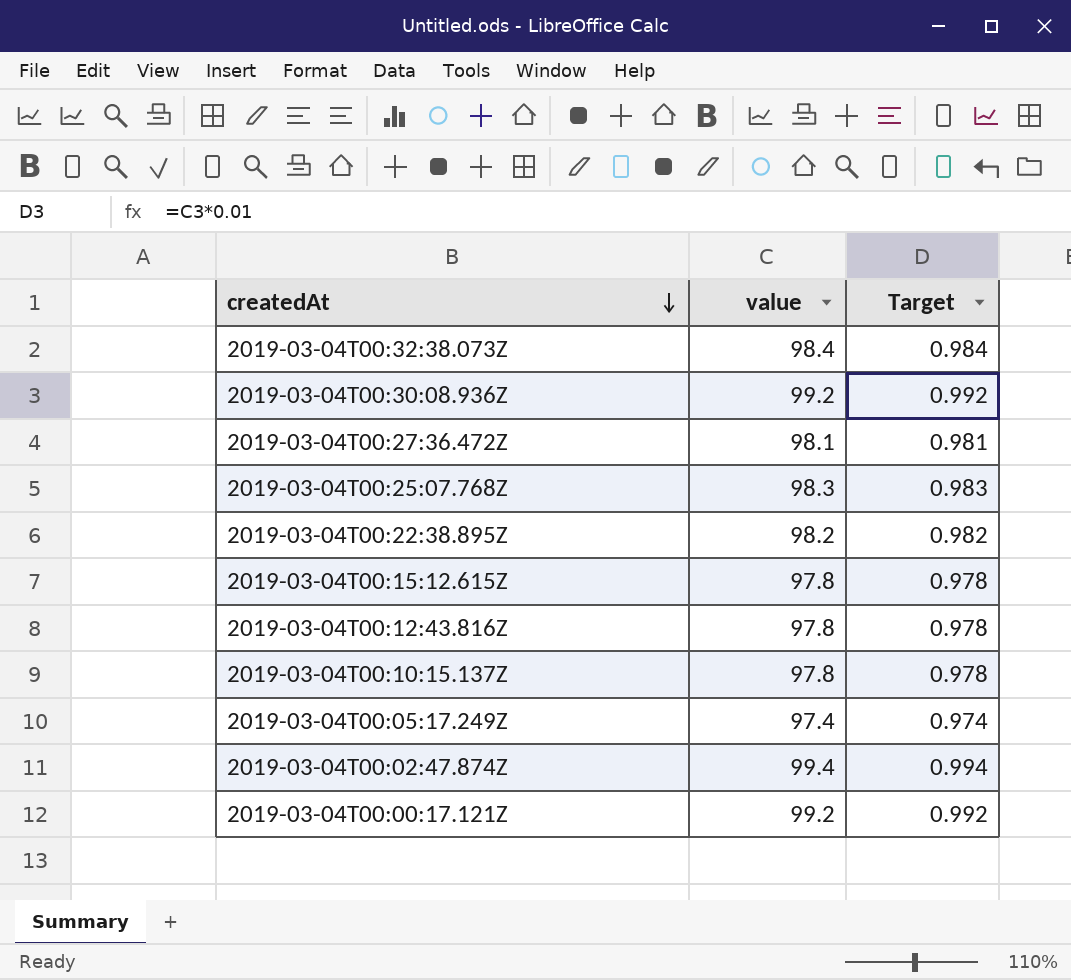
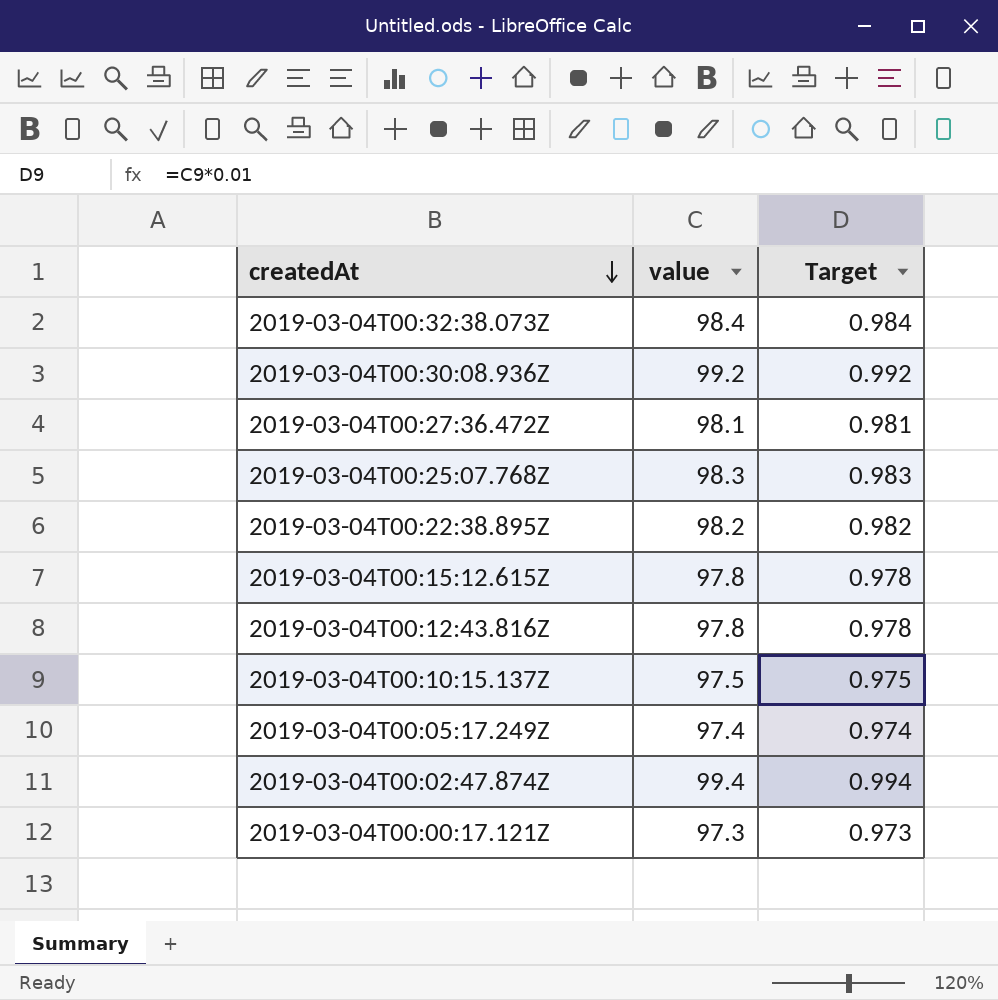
2019-03-04T00:10:15.137Z | value: 97.8 -> 97.5
2019-03-04T00:10:15.137Z | Target: 0.978 -> 0.975
2019-03-04T00:00:17.121Z | value: 99.2 -> 97.3
2019-03-04T00:00:17.121Z | Target: 0.992 -> 0.973

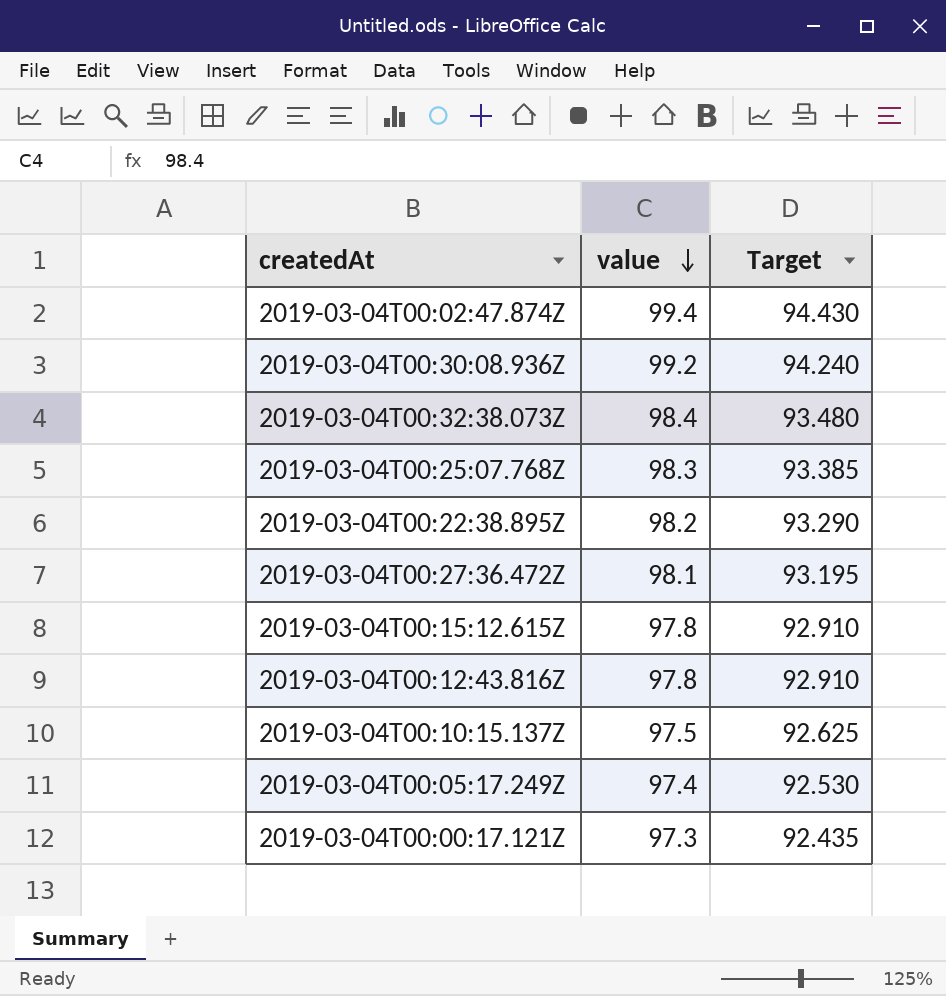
row order: createdAt descending -> value descending
column Target | formula: [value] * 0.01 -> [value] * 0.95

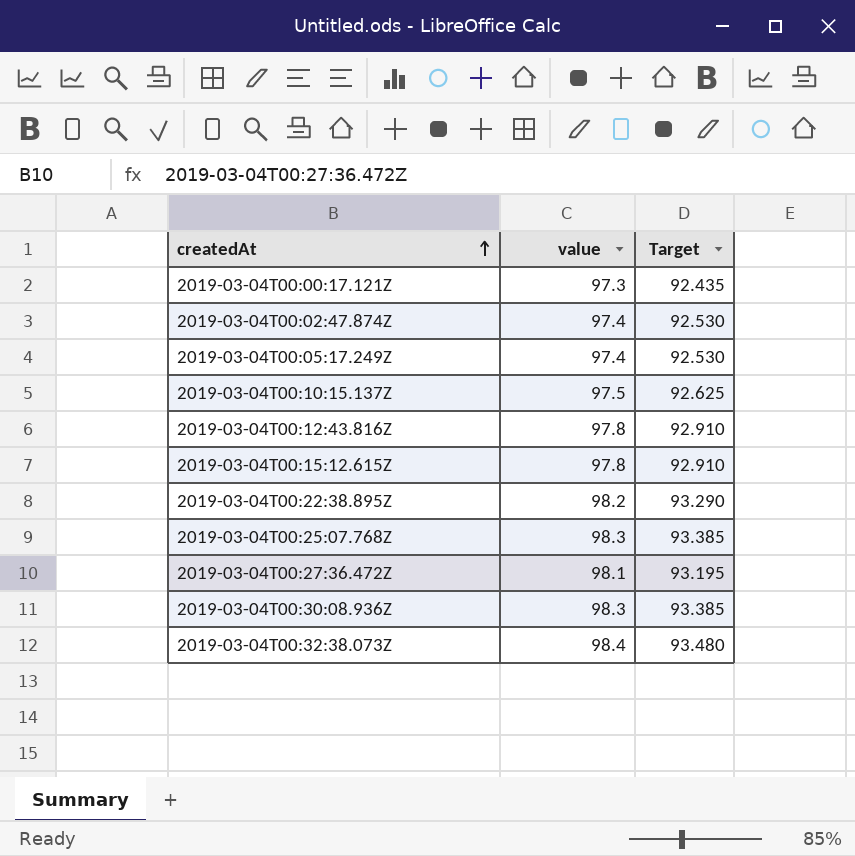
row order: value descending -> createdAt ascending
2019-03-04T00:02:47.874Z | value: 99.4 -> 97.4
2019-03-04T00:02:47.874Z | Target: 94.430 -> 92.530
2019-03-04T00:30:08.936Z | value: 99.2 -> 98.3
2019-03-04T00:30:08.936Z | Target: 94.240 -> 93.385

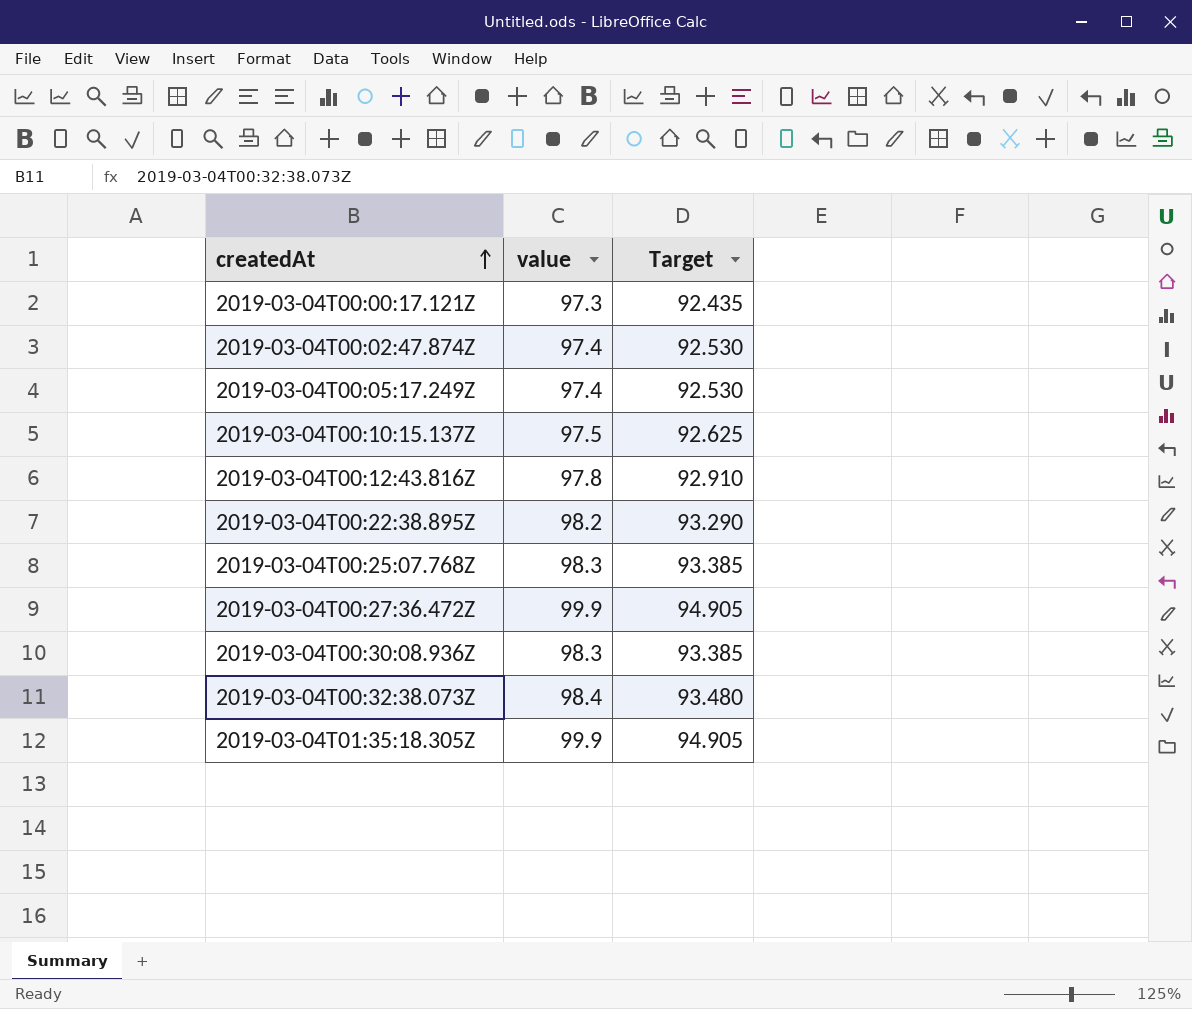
row 2019-03-04T00:15:12.615Z: 97.8 | 92.910 -> none
2019-03-04T00:27:36.472Z | value: 98.1 -> 99.9
2019-03-04T00:27:36.472Z | Target: 93.195 -> 94.905
row 2019-03-04T01:35:18.305Z: none -> 99.9 | 94.905

